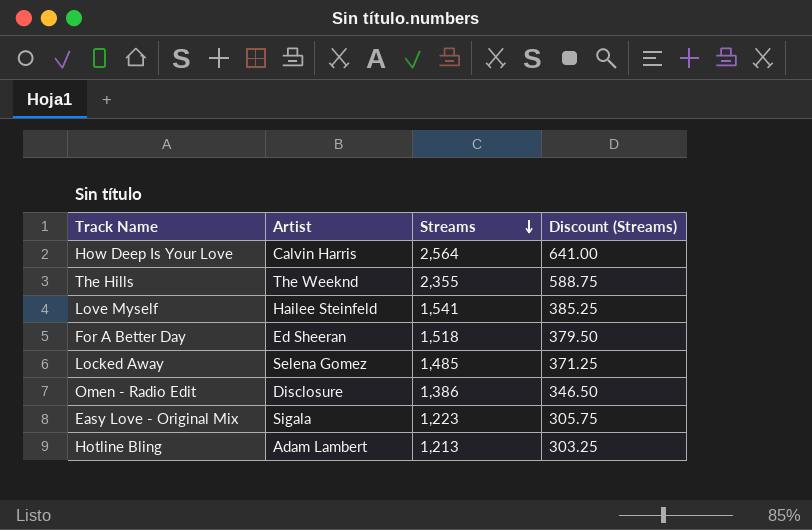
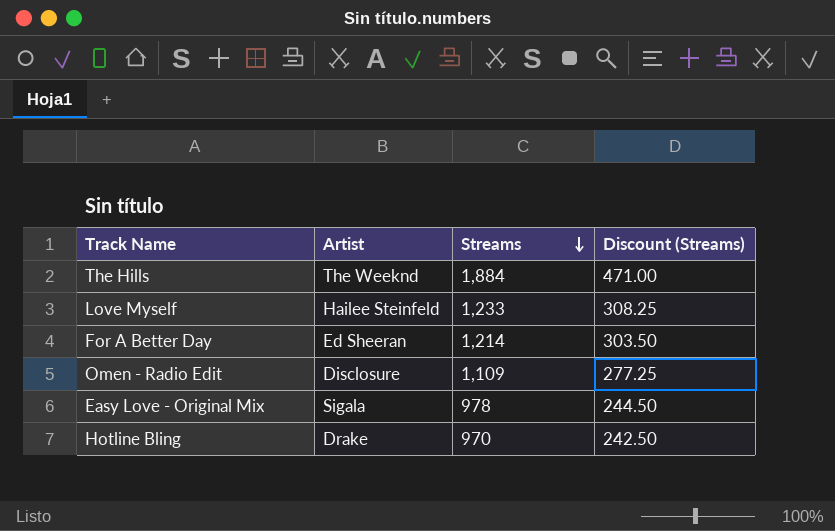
row How Deep Is Your Love: Calvin Harris | 2,564 | 641.00 -> none
row Locked Away: Selena Gomez | 1,485 | 371.25 -> none
The Hills | Streams: 2,355 -> 1,884
The Hills | Discount (Streams): 588.75 -> 471.00
Love Myself | Streams: 1,541 -> 1,233
Love Myself | Discount (Streams): 385.25 -> 308.25
For A Better Day | Streams: 1,518 -> 1,214
For A Better Day | Discount (Streams): 379.50 -> 303.50
Omen - Radio Edit | Streams: 1,386 -> 1,109
Omen - Radio Edit | Discount (Streams): 346.50 -> 277.25
Easy Love - Original Mix | Streams: 1,223 -> 978
Easy Love - Original Mix | Discount (Streams): 305.75 -> 244.50
Hotline Bling | Artist: Adam Lambert -> Drake
Hotline Bling | Streams: 1,213 -> 970
Hotline Bling | Discount (Streams): 303.25 -> 242.50

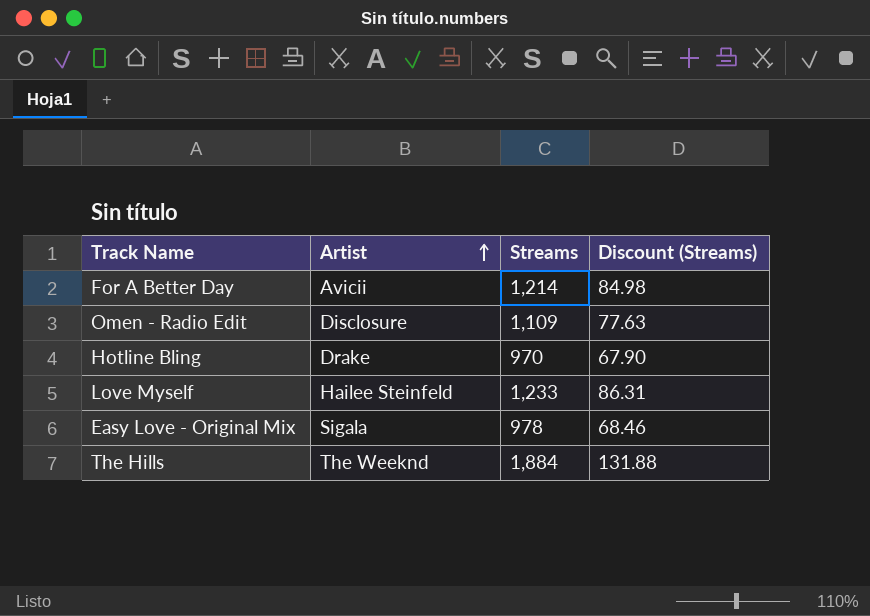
row order: Streams descending -> Artist ascending
column Discount (Streams) | formula: [Streams] * 0.25 -> [Streams] * 0.07
For A Better Day | Artist: Ed Sheeran -> Avicii

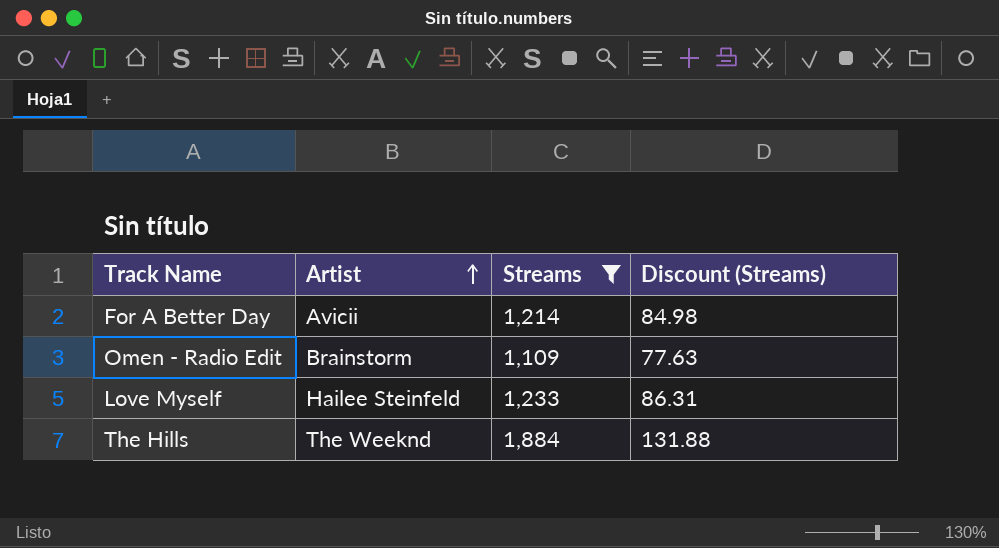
filter: none -> Streams >= 1,109
Omen - Radio Edit | Artist: Disclosure -> Brainstorm

